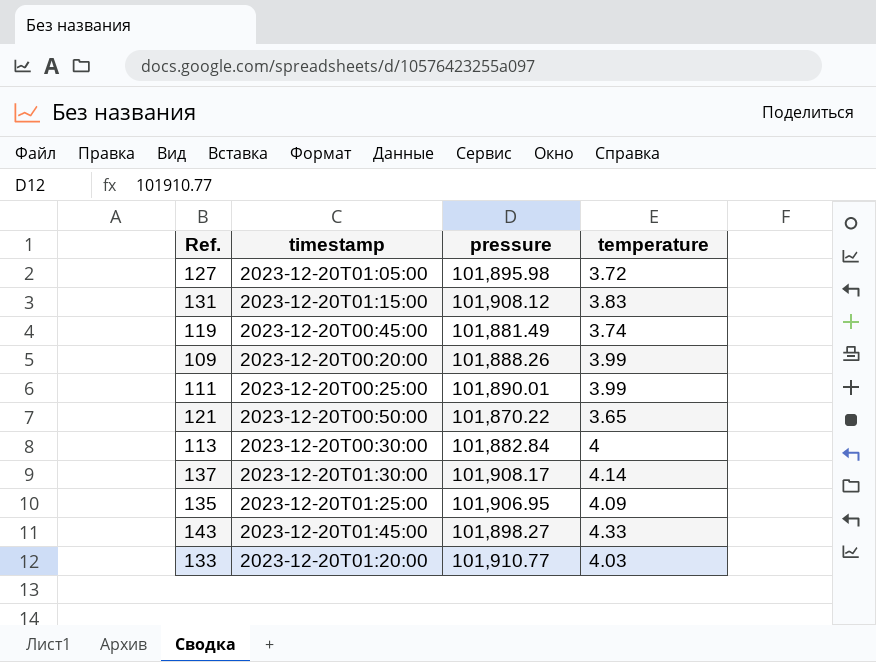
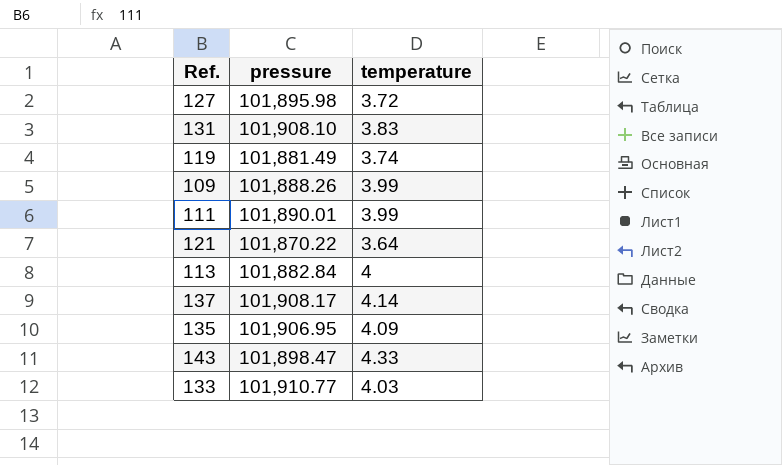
column timestamp | position: 2 -> none
131 | pressure: 101,908.12 -> 101,908.10
121 | temperature: 3.65 -> 3.64
143 | pressure: 101,898.27 -> 101,898.47

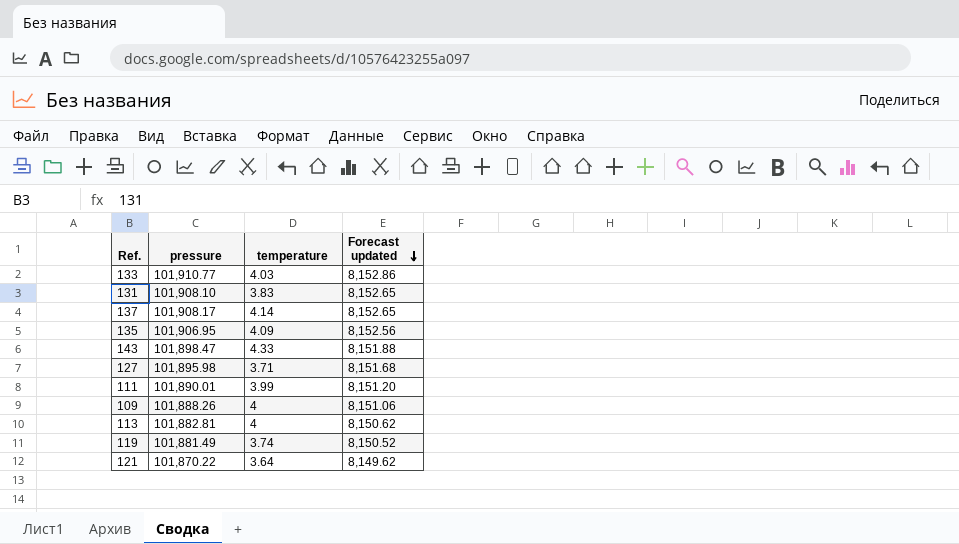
row order: none -> Forecast updated descending
column Forecast updated | formula: none -> [pressure] * 0.08
127 | temperature: 3.72 -> 3.71
109 | temperature: 3.99 -> 4
113 | pressure: 101,882.84 -> 101,882.81

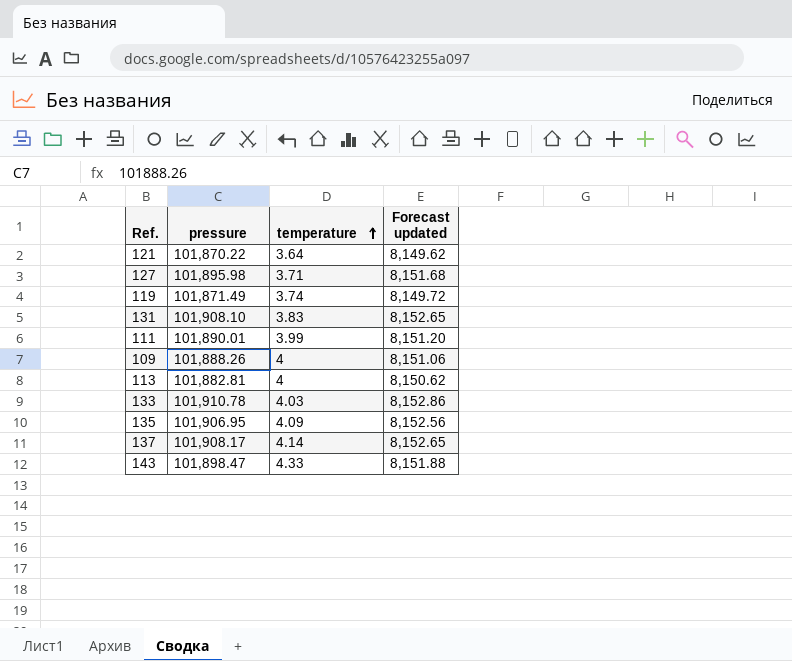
row order: Forecast updated descending -> temperature ascending
119 | pressure: 101,881.49 -> 101,871.49
119 | Forecast updated: 8,150.52 -> 8,149.72
133 | pressure: 101,910.77 -> 101,910.78

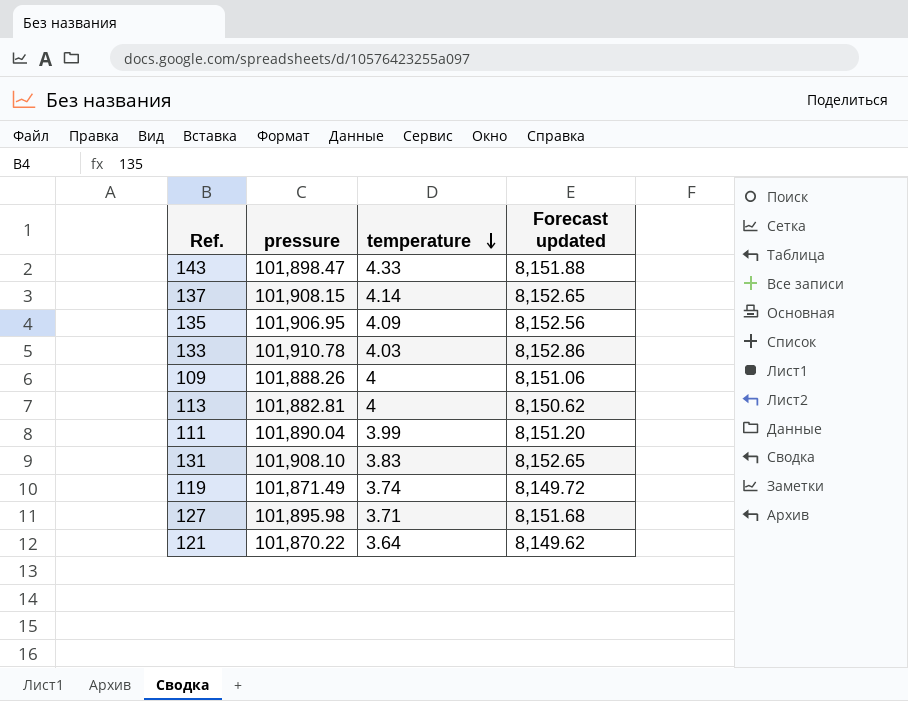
row order: temperature ascending -> temperature descending
137 | pressure: 101,908.17 -> 101,908.15
111 | pressure: 101,890.01 -> 101,890.04

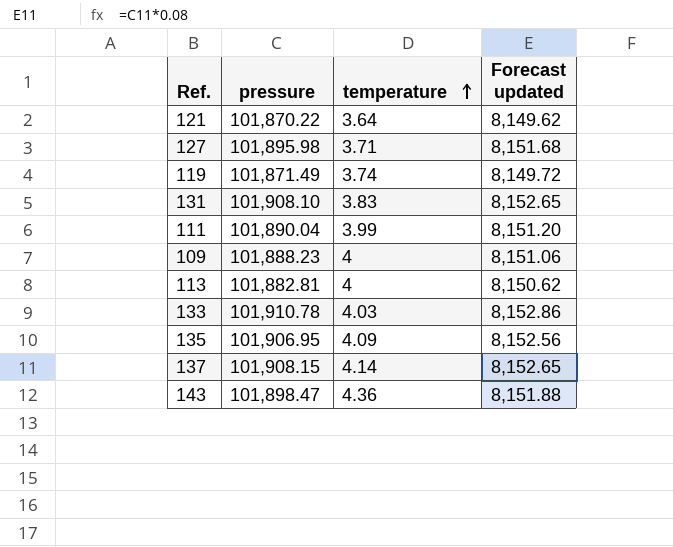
row order: temperature descending -> temperature ascending
109 | pressure: 101,888.26 -> 101,888.23
143 | temperature: 4.33 -> 4.36

